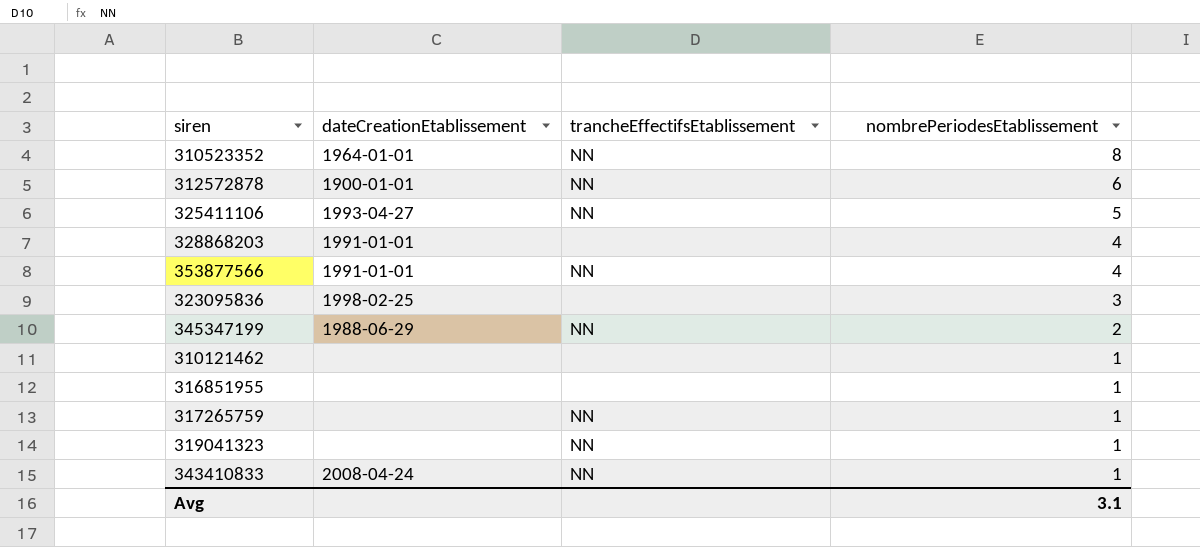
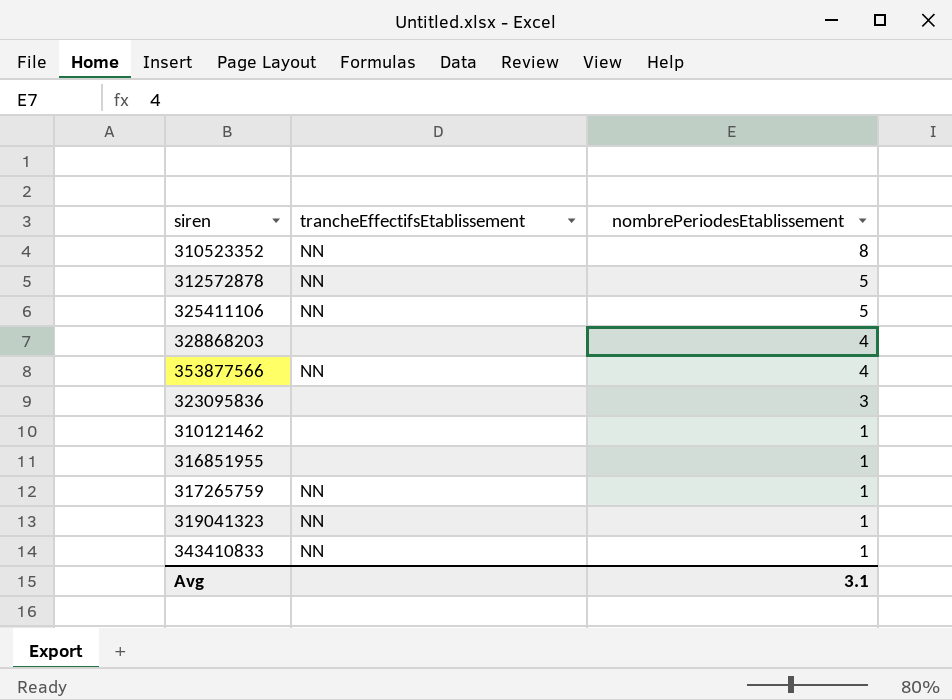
column dateCreationEtablissement | position: 2 -> none
row 345347199: 1988-06-29 | NN | 2 -> none
312572878 | nombrePeriodesEtablissement: 6 -> 5

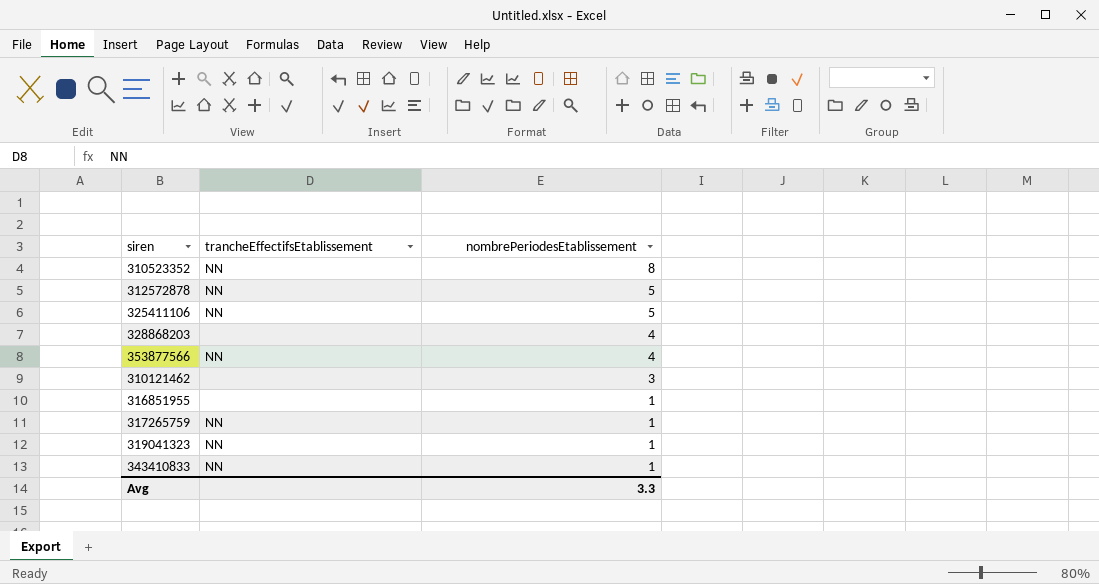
row 323095836: none | 3 -> none
310121462 | nombrePeriodesEtablissement: 1 -> 3
Avg | nombrePeriodesEtablissement: 3.1 -> 3.3

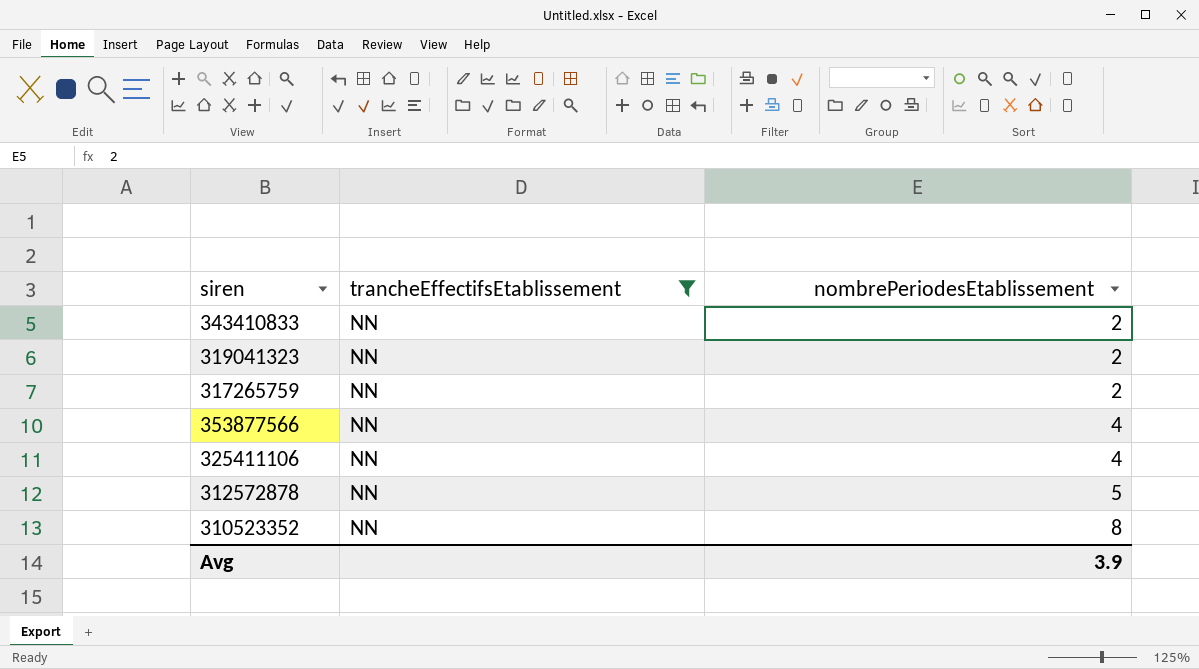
filter: none -> trancheEffectifsEtablissement = NN
row order: nombrePeriodesEtablissement descending -> nombrePeriodesEtablissement ascending
343410833 | nombrePeriodesEtablissement: 1 -> 2
319041323 | nombrePeriodesEtablissement: 1 -> 2
317265759 | nombrePeriodesEtablissement: 1 -> 2
325411106 | nombrePeriodesEtablissement: 5 -> 4
Avg | nombrePeriodesEtablissement: 3.3 -> 3.9

